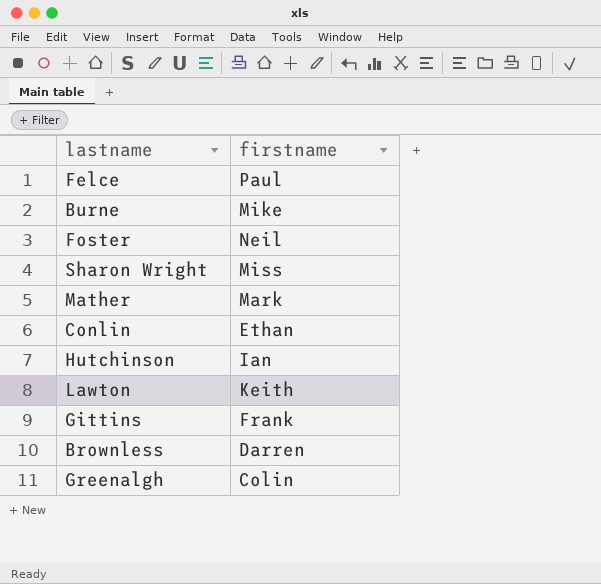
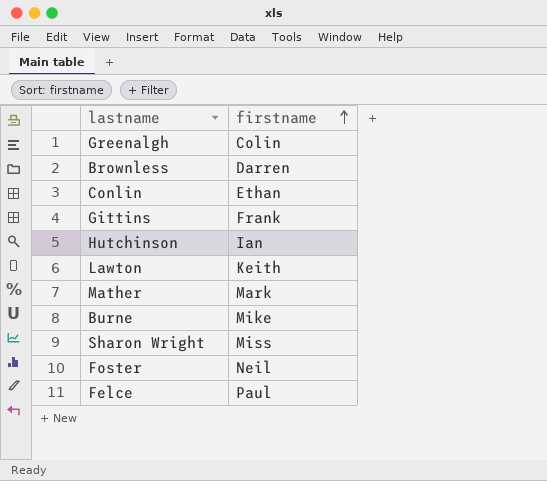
row order: none -> firstname ascending

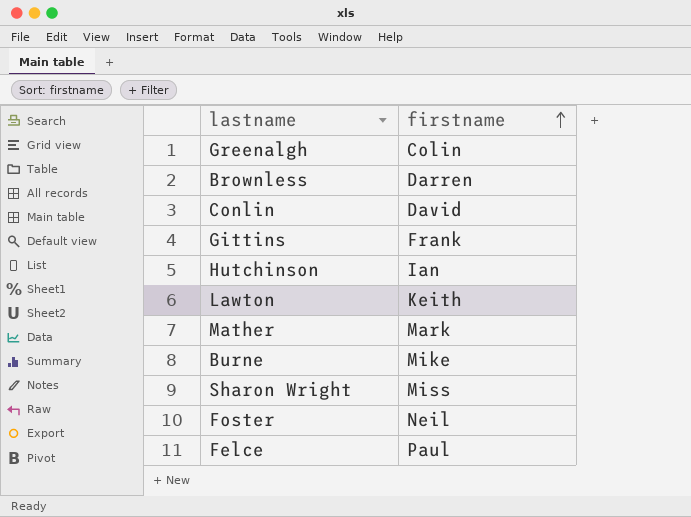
Conlin | firstname: Ethan -> David

